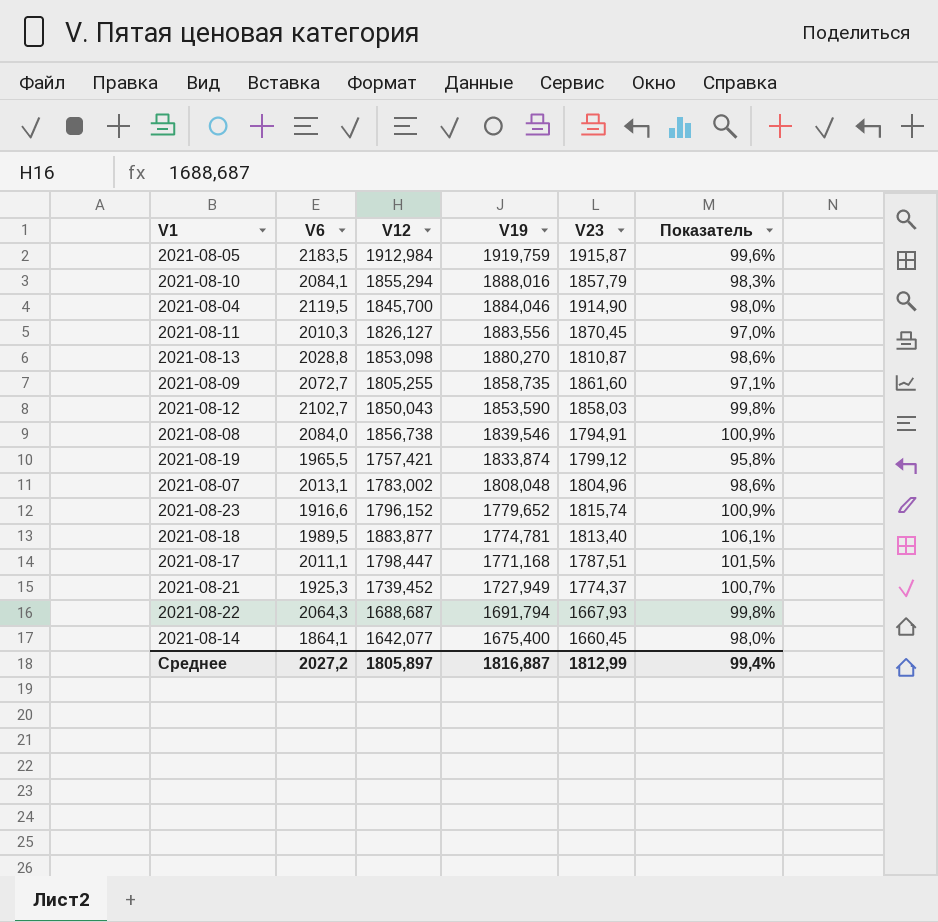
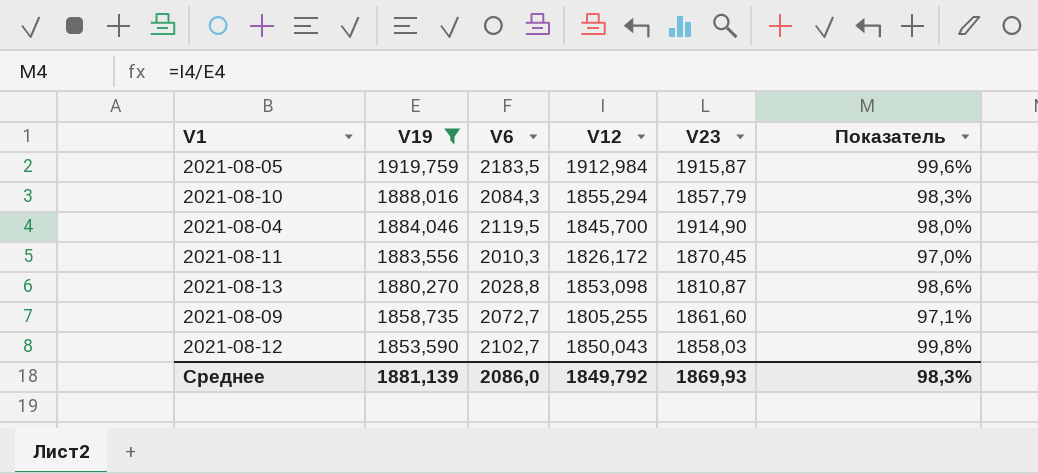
filter: none -> V19 >= 1853,590
column V19 | position: 4 -> 2
2021-08-10 | V6: 2084,1 -> 2084,3
2021-08-11 | V12: 1826,127 -> 1826,172
Среднее | V19: 1816,887 -> 1881,139
Среднее | V6: 2027,2 -> 2086,0
Среднее | V12: 1805,897 -> 1849,792
Среднее | V23: 1812,99 -> 1869,93
Среднее | Показатель: 99,4% -> 98,3%

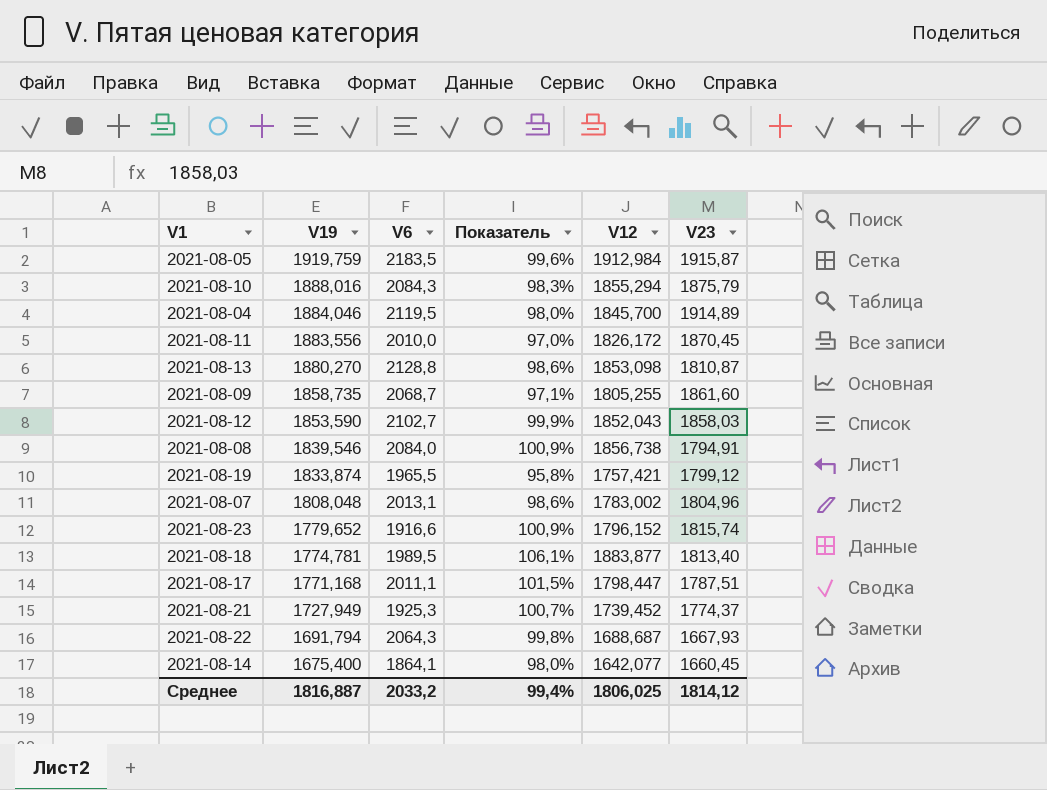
filter: V19 >= 1853,590 -> none
column Показатель | position: 6 -> 4
2021-08-10 | V23: 1857,79 -> 1875,79
2021-08-04 | V23: 1914,90 -> 1914,89
2021-08-11 | V6: 2010,3 -> 2010,0
2021-08-13 | V6: 2028,8 -> 2128,8
2021-08-09 | V6: 2072,7 -> 2068,7
2021-08-12 | Показатель: 99,8% -> 99,9%
2021-08-12 | V12: 1850,043 -> 1852,043
Среднее | V19: 1881,139 -> 1816,887
Среднее | V6: 2086,0 -> 2033,2
Среднее | Показатель: 98,3% -> 99,4%
Среднее | V12: 1849,792 -> 1806,025
Среднее | V23: 1869,93 -> 1814,12

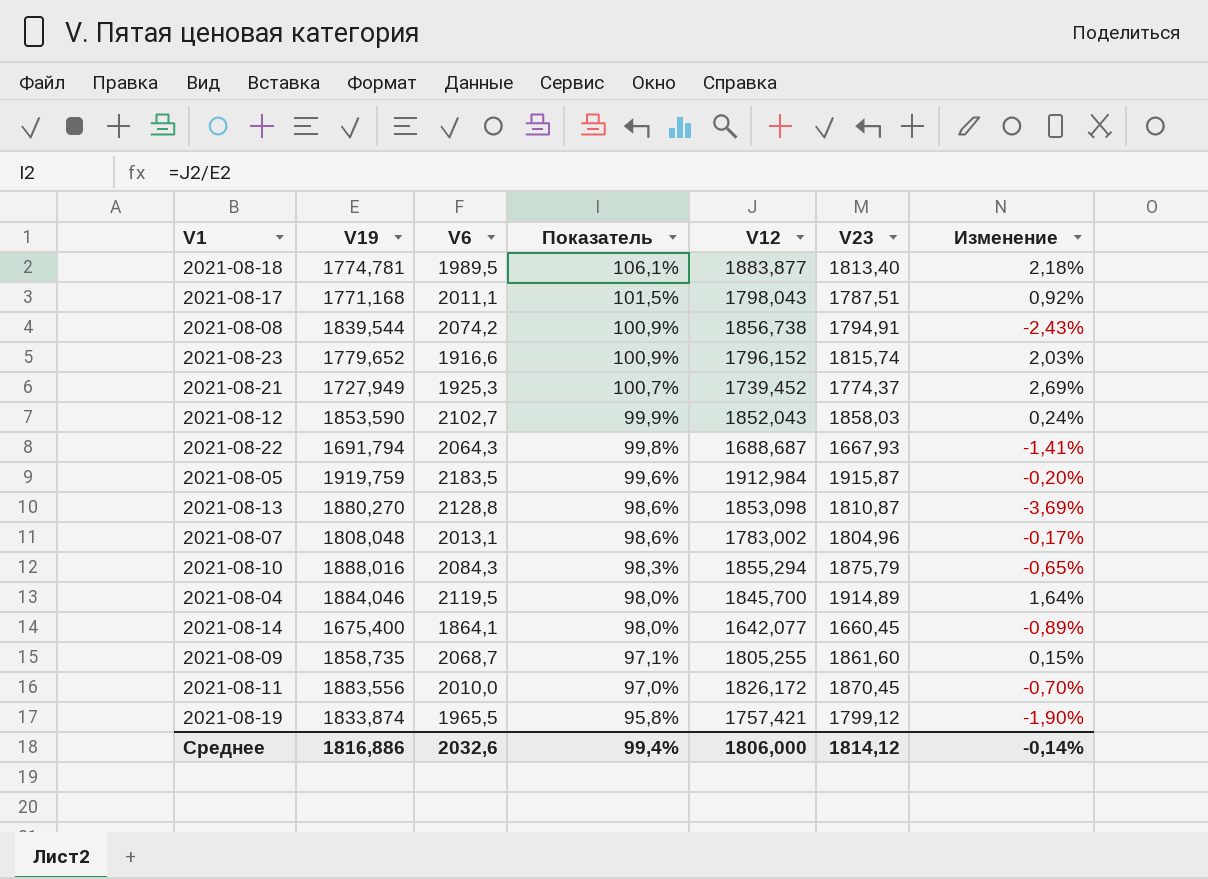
row order: V19 descending -> Показатель descending
column Изменение | formula: none -> ([V23] - [V19]) / [V19]
2021-08-17 | V12: 1798,447 -> 1798,043
2021-08-08 | V19: 1839,546 -> 1839,544
2021-08-08 | V6: 2084,0 -> 2074,2
Среднее | V19: 1816,887 -> 1816,886
Среднее | V6: 2033,2 -> 2032,6
Среднее | V12: 1806,025 -> 1806,000

